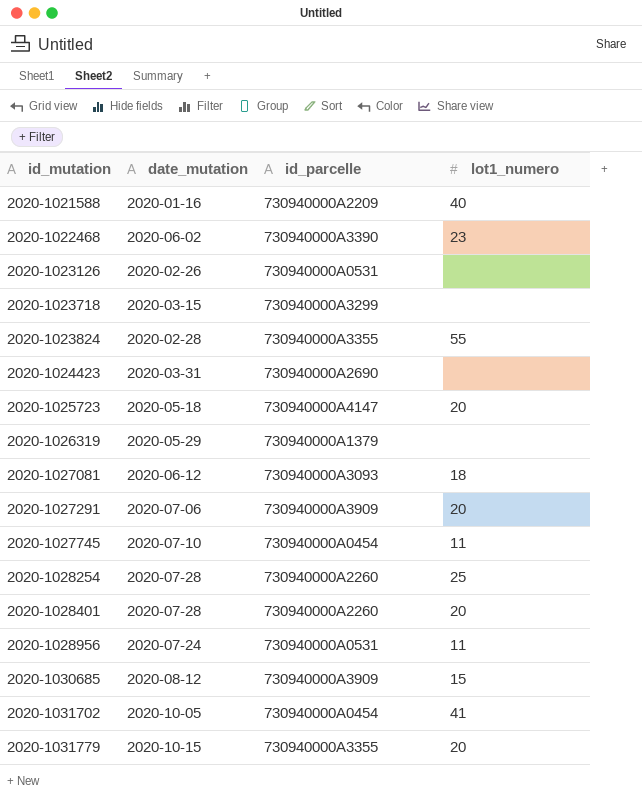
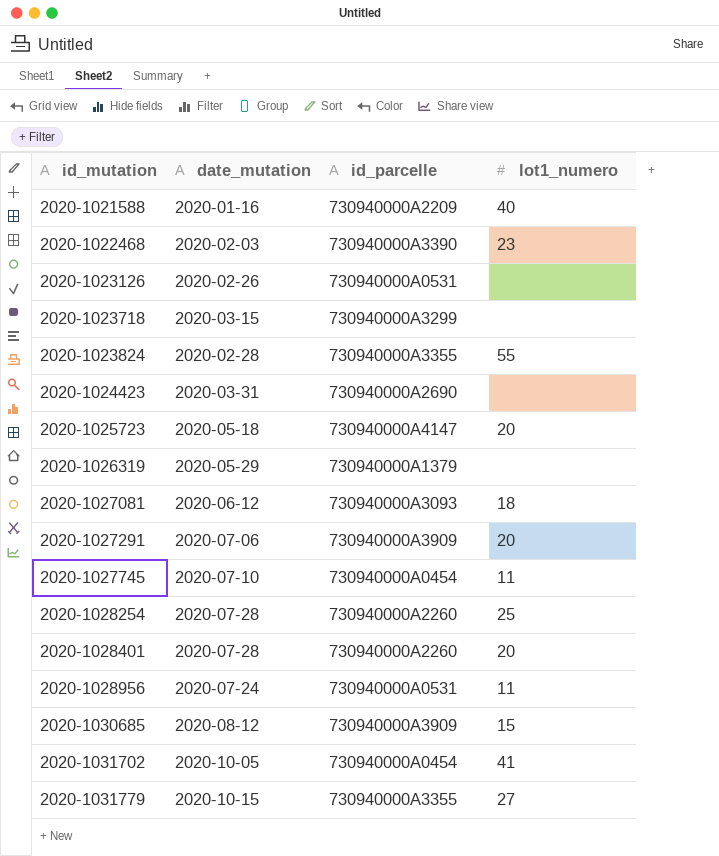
2020-1022468 | date_mutation: 2020-06-02 -> 2020-02-03
2020-1031779 | lot1_numero: 20 -> 27

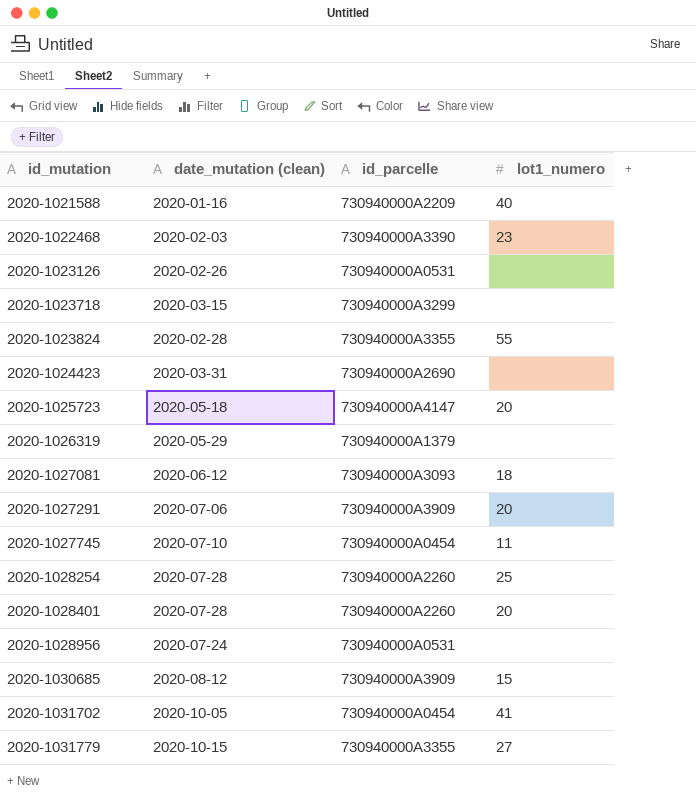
column name: date_mutation -> date_mutation (clean)
2020-1028956 | lot1_numero: 11 -> none

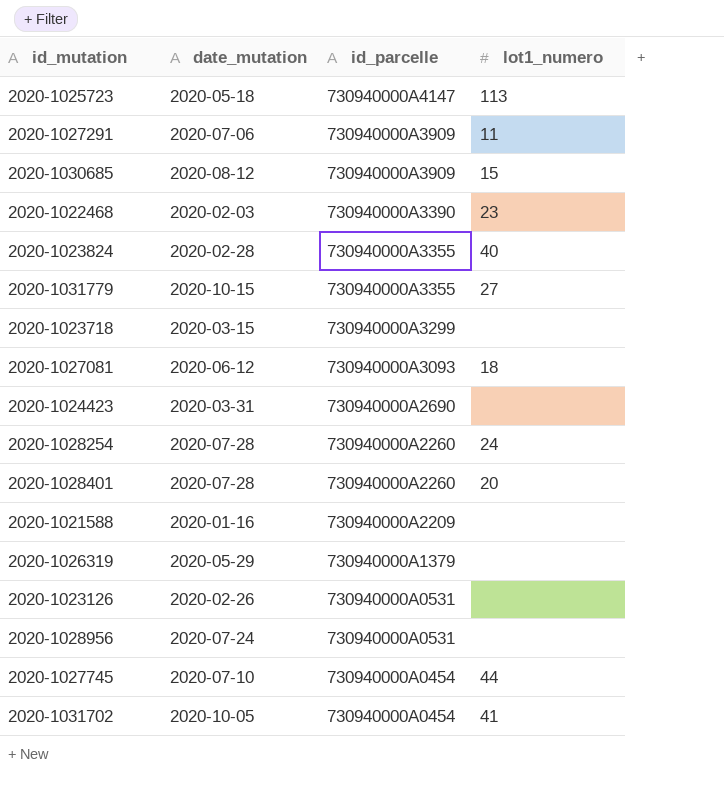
row order: id_mutation ascending -> id_parcelle descending
column name: date_mutation (clean) -> date_mutation
2020-1025723 | lot1_numero: 20 -> 113
2020-1027291 | lot1_numero: 20 -> 11
2020-1023824 | lot1_numero: 55 -> 40
2020-1028254 | lot1_numero: 25 -> 24
2020-1021588 | lot1_numero: 40 -> none
2020-1027745 | lot1_numero: 11 -> 44

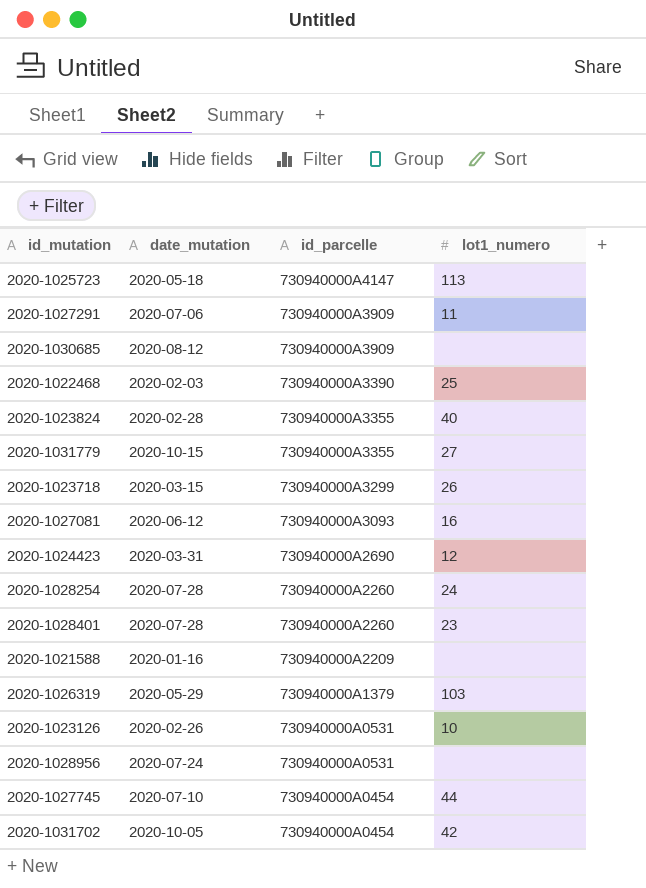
2020-1030685 | lot1_numero: 15 -> none
2020-1022468 | lot1_numero: 23 -> 25
2020-1023718 | lot1_numero: none -> 26
2020-1027081 | lot1_numero: 18 -> 16
2020-1024423 | lot1_numero: none -> 12
2020-1028401 | lot1_numero: 20 -> 23
2020-1026319 | lot1_numero: none -> 103
2020-1023126 | lot1_numero: none -> 10
2020-1031702 | lot1_numero: 41 -> 42

